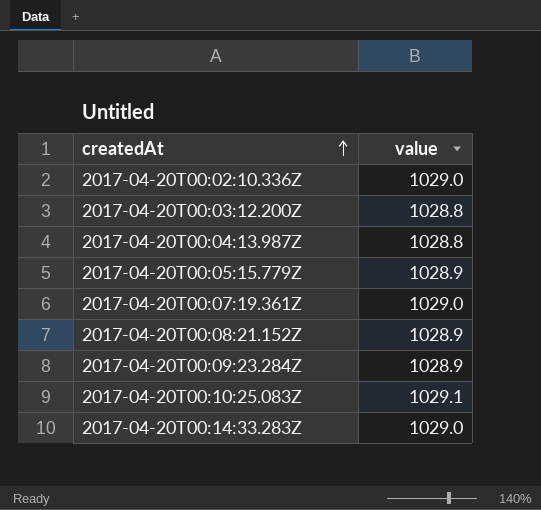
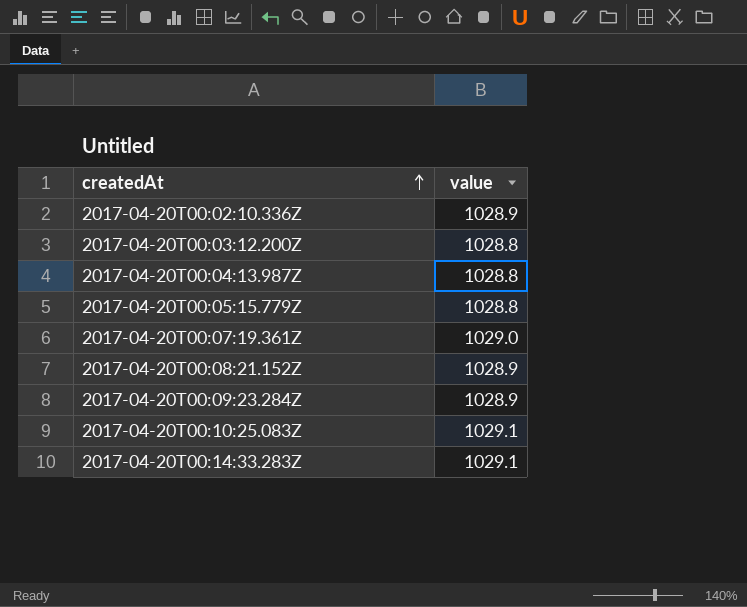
2017-04-20T00:02:10.336Z | value: 1029.0 -> 1028.9
2017-04-20T00:05:15.779Z | value: 1028.9 -> 1028.8
2017-04-20T00:14:33.283Z | value: 1029.0 -> 1029.1

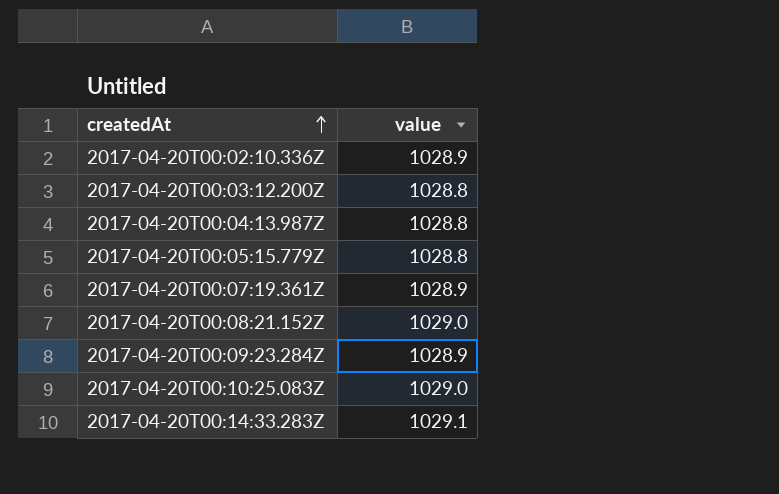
2017-04-20T00:07:19.361Z | value: 1029.0 -> 1028.9
2017-04-20T00:08:21.152Z | value: 1028.9 -> 1029.0
2017-04-20T00:10:25.083Z | value: 1029.1 -> 1029.0

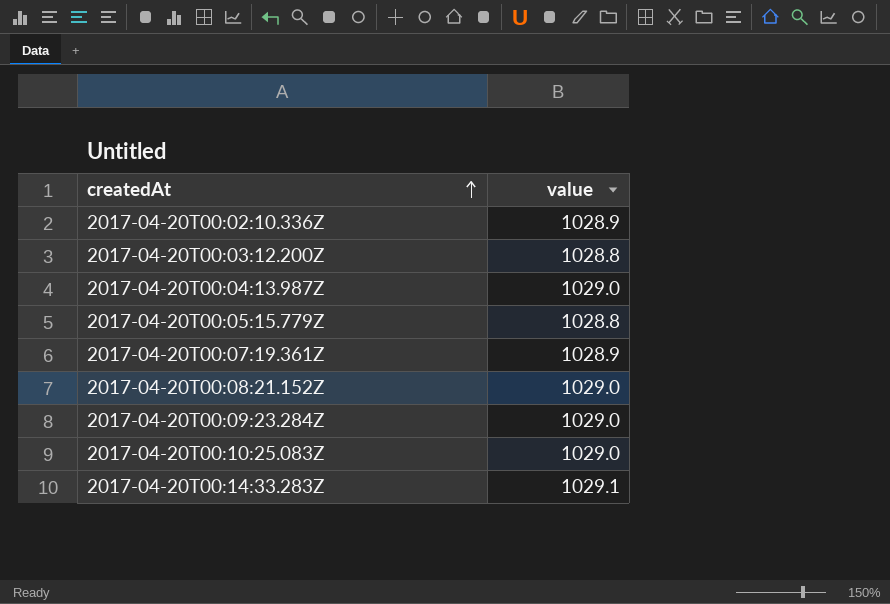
2017-04-20T00:04:13.987Z | value: 1028.8 -> 1029.0
2017-04-20T00:09:23.284Z | value: 1028.9 -> 1029.0

